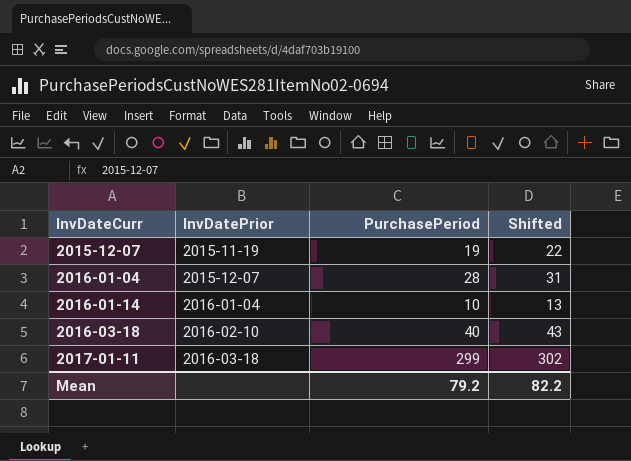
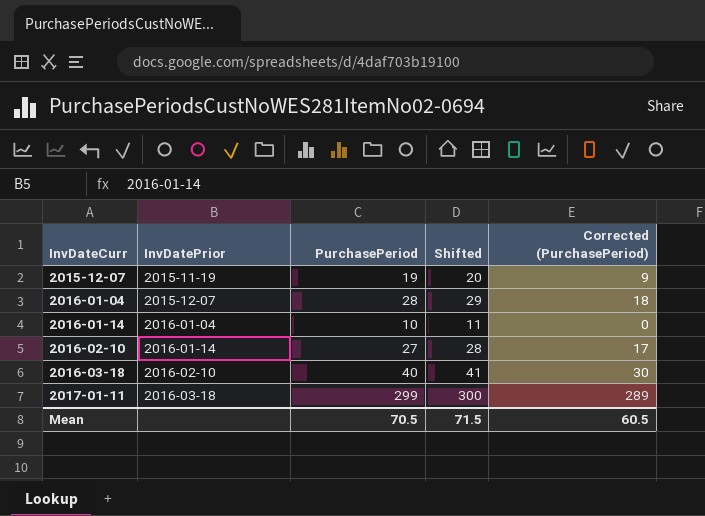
column Shifted | formula: [PurchasePeriod] + 3 -> [PurchasePeriod] + 1
column Corrected (PurchasePeriod) | formula: none -> [PurchasePeriod] - 10
row 2016-02-10: none -> 2016-01-14 | 27 | 28 | 17
Mean | PurchasePeriod: 79.2 -> 70.5
Mean | Shifted: 82.2 -> 71.5

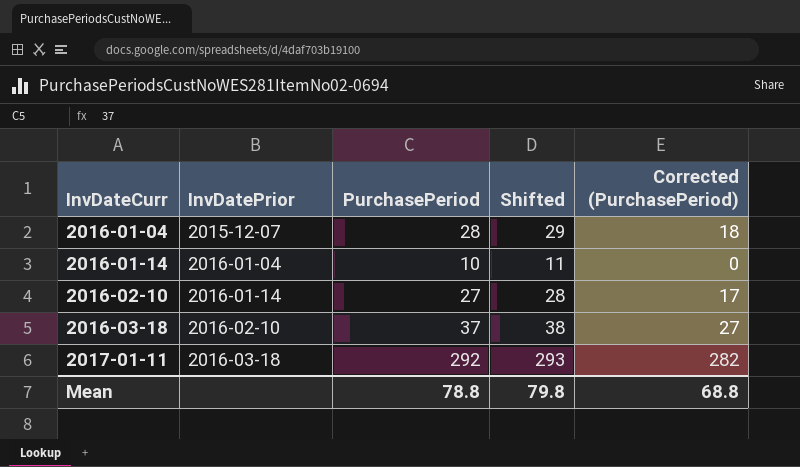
row 2015-12-07: 2015-11-19 | 19 | 20 | 9 -> none
2016-03-18 | PurchasePeriod: 40 -> 37
2016-03-18 | Shifted: 41 -> 38
2016-03-18 | Corrected (PurchasePeriod): 30 -> 27
2017-01-11 | PurchasePeriod: 299 -> 292
2017-01-11 | Shifted: 300 -> 293
2017-01-11 | Corrected (PurchasePeriod): 289 -> 282
Mean | PurchasePeriod: 70.5 -> 78.8
Mean | Shifted: 71.5 -> 79.8
Mean | Corrected (PurchasePeriod): 60.5 -> 68.8

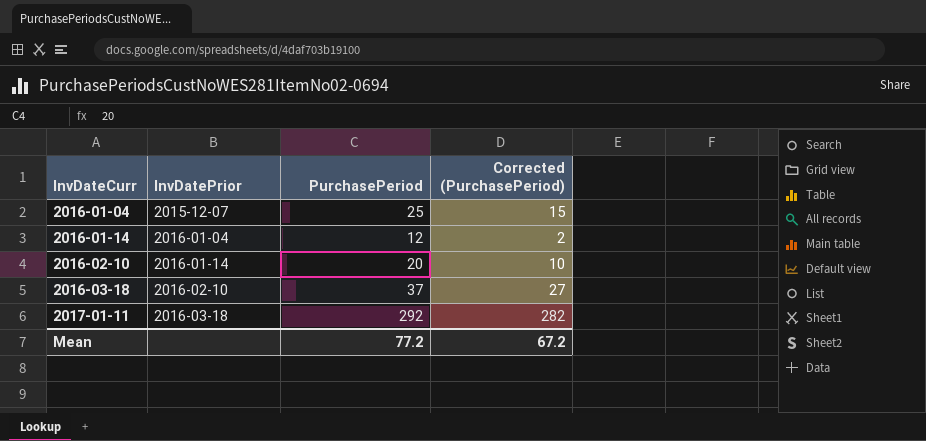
column Shifted | formula: [PurchasePeriod] + 1 -> none
2016-01-04 | PurchasePeriod: 28 -> 25
2016-01-04 | Corrected (PurchasePeriod): 18 -> 15
2016-01-14 | PurchasePeriod: 10 -> 12
2016-01-14 | Corrected (PurchasePeriod): 0 -> 2
2016-02-10 | PurchasePeriod: 27 -> 20
2016-02-10 | Corrected (PurchasePeriod): 17 -> 10
Mean | PurchasePeriod: 78.8 -> 77.2
Mean | Corrected (PurchasePeriod): 68.8 -> 67.2

